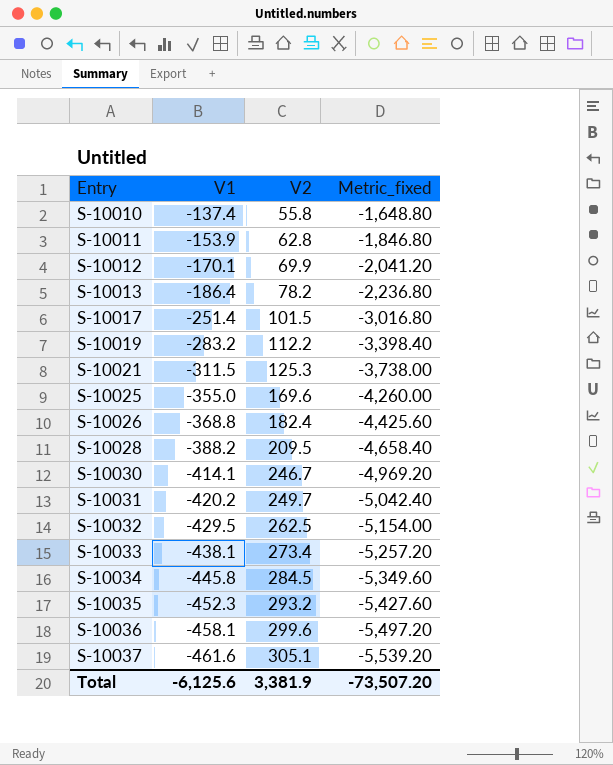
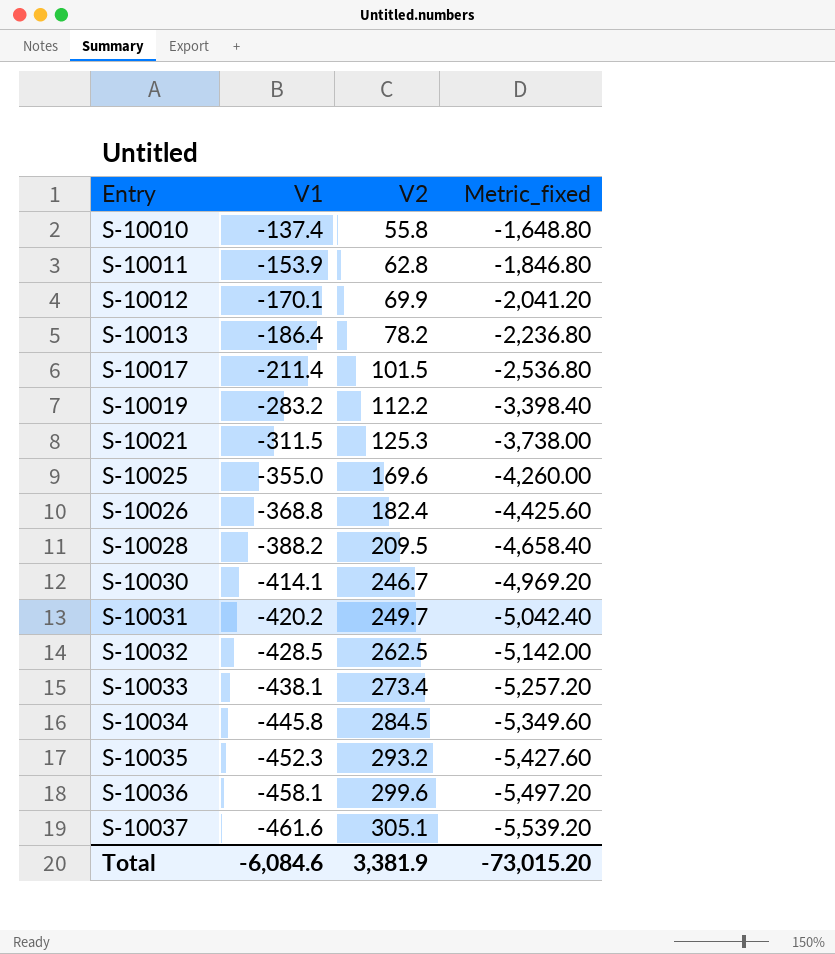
S-10017 | V1: -251.4 -> -211.4
S-10017 | Metric_fixed: -3,016.80 -> -2,536.80
S-10032 | V1: -429.5 -> -428.5
S-10032 | Metric_fixed: -5,154.00 -> -5,142.00
Total | V1: -6,125.6 -> -6,084.6
Total | Metric_fixed: -73,507.20 -> -73,015.20

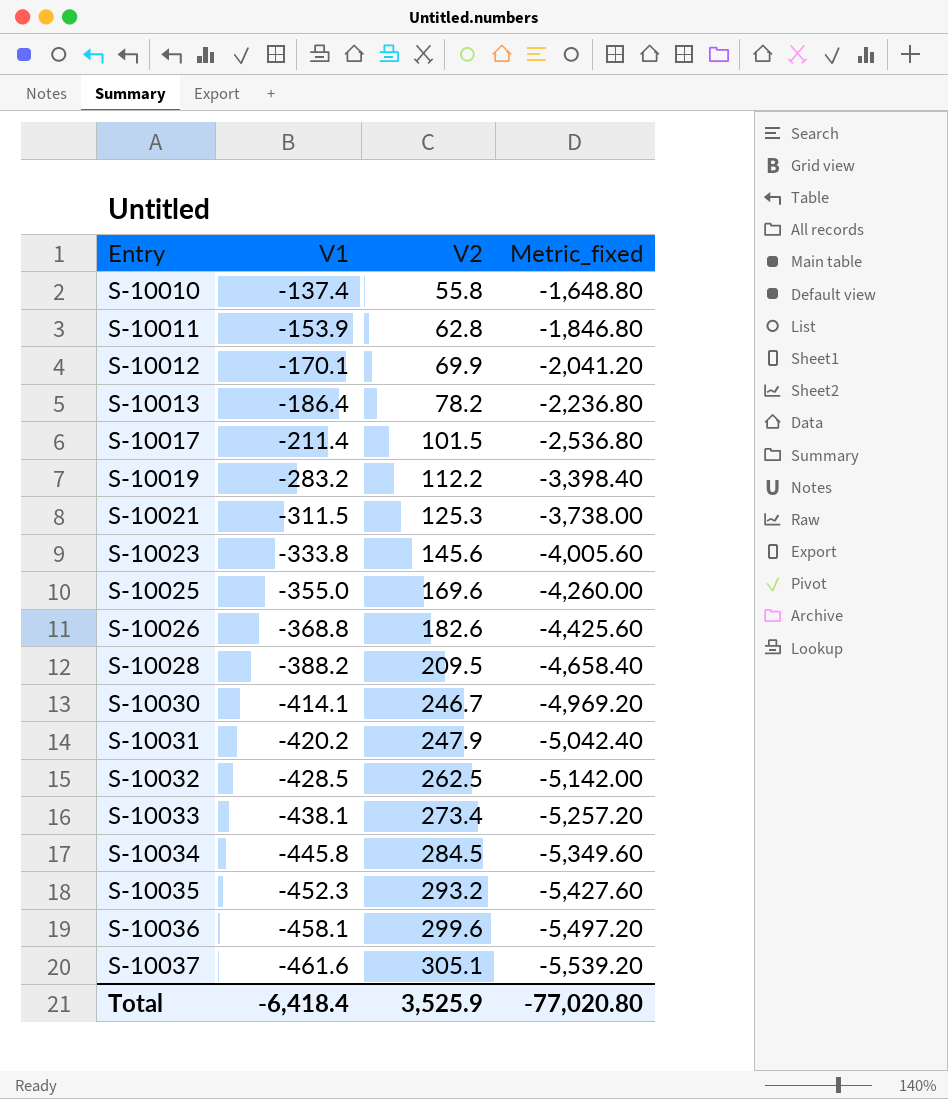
row S-10023: none -> -333.8 | 145.6 | -4,005.60
S-10026 | V2: 182.4 -> 182.6
S-10031 | V2: 249.7 -> 247.9
Total | V1: -6,084.6 -> -6,418.4
Total | V2: 3,381.9 -> 3,525.9
Total | Metric_fixed: -73,015.20 -> -77,020.80

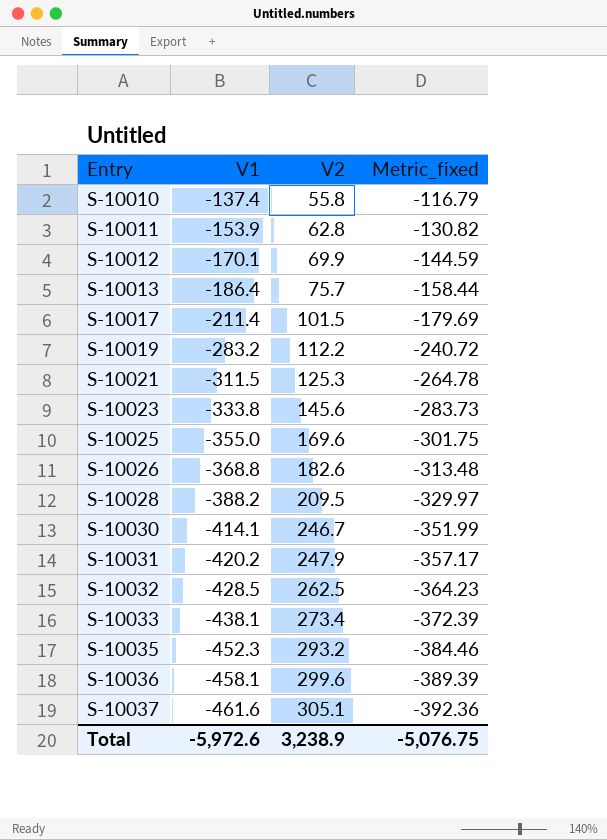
column Metric_fixed | formula: [V1] * 12 -> [V1] * 0.85
row S-10034: -445.8 | 284.5 | -5,349.60 -> none
S-10013 | V2: 78.2 -> 75.7
Total | V1: -6,418.4 -> -5,972.6
Total | V2: 3,525.9 -> 3,238.9
Total | Metric_fixed: -77,020.80 -> -5,076.75

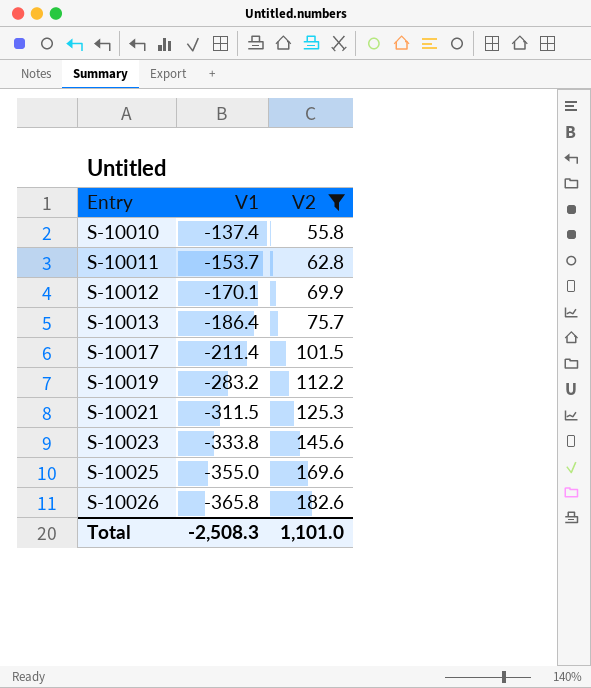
filter: none -> V2 <= 182.6
column Metric_fixed | formula: [V1] * 0.85 -> none
S-10011 | V1: -153.9 -> -153.7
S-10026 | V1: -368.8 -> -365.8
Total | V1: -5,972.6 -> -2,508.3
Total | V2: 3,238.9 -> 1,101.0

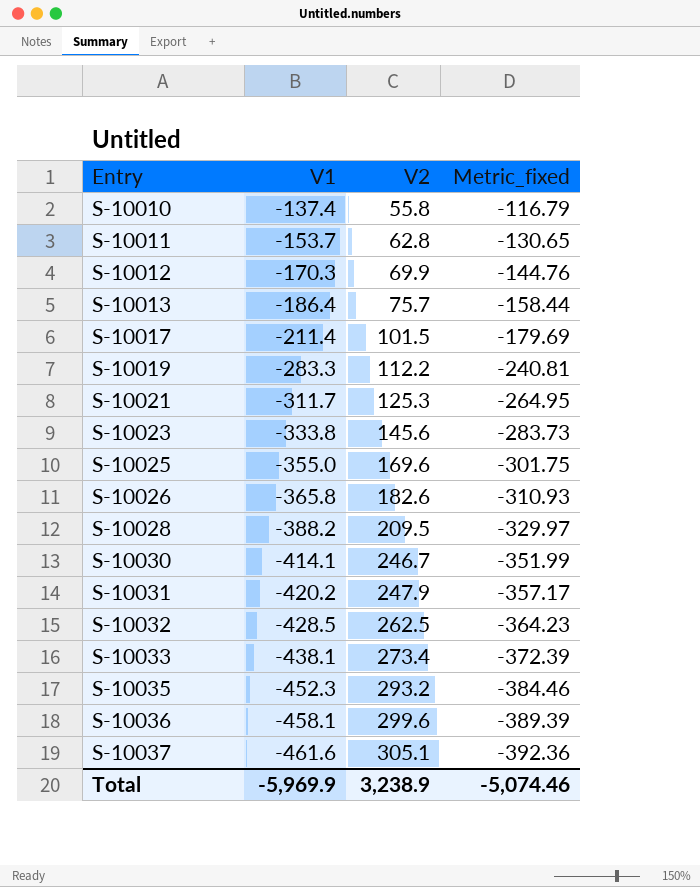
filter: V2 <= 182.6 -> none
column Metric_fixed | formula: none -> [V1] * 0.85
S-10012 | V1: -170.1 -> -170.3
S-10019 | V1: -283.2 -> -283.3
S-10021 | V1: -311.5 -> -311.7
Total | V1: -2,508.3 -> -5,969.9
Total | V2: 1,101.0 -> 3,238.9

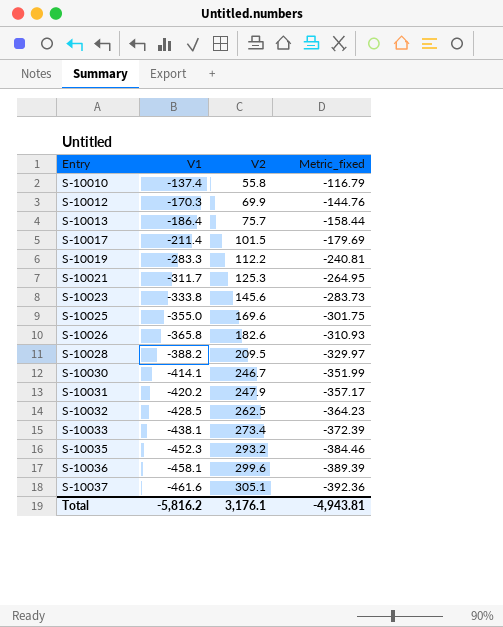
row S-10011: -153.7 | 62.8 | -130.65 -> none
Total | V1: -5,969.9 -> -5,816.2
Total | V2: 3,238.9 -> 3,176.1
Total | Metric_fixed: -5,074.46 -> -4,943.81

